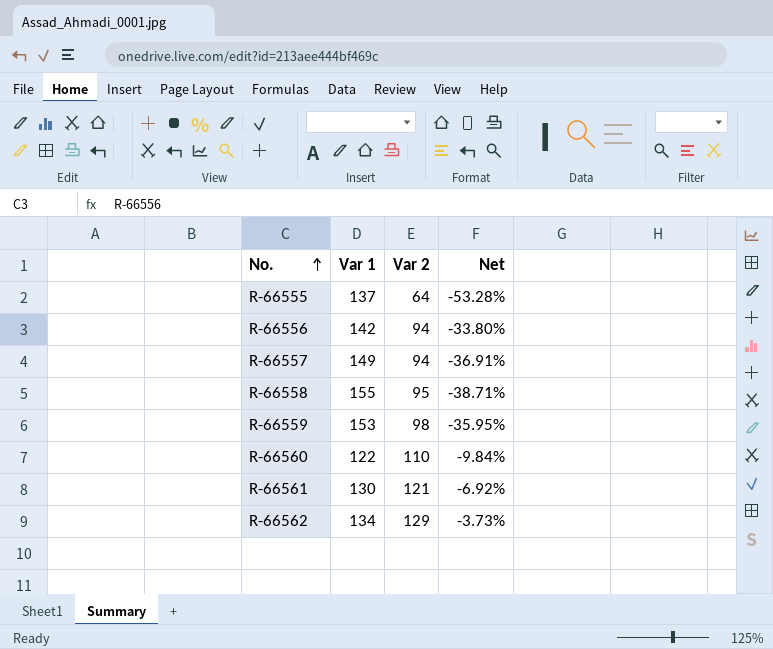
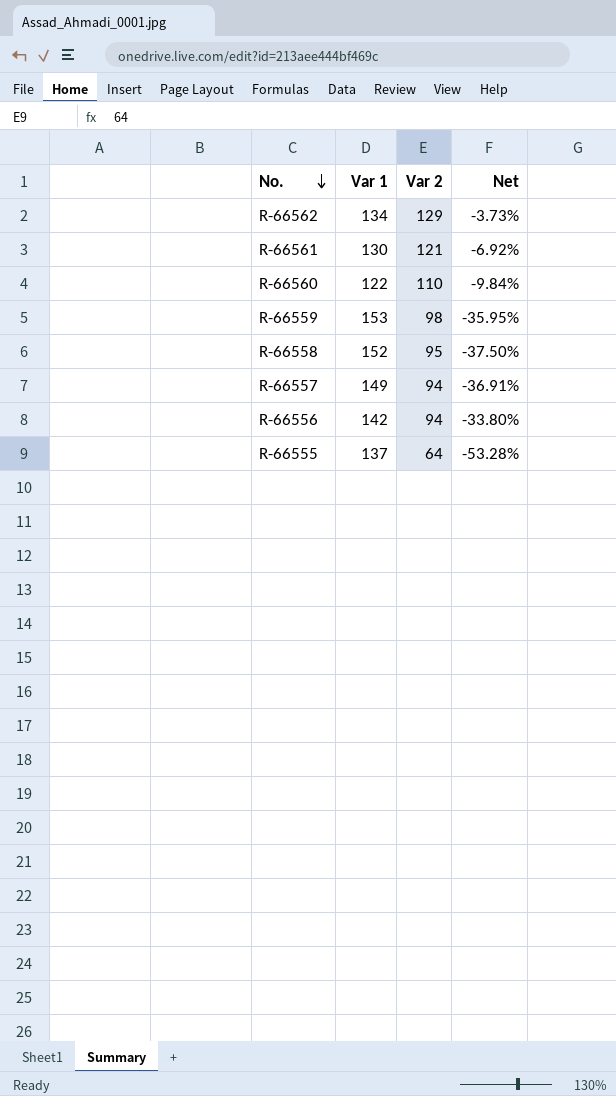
row order: No. ascending -> No. descending
R-66558 | Var 1: 155 -> 152
R-66558 | Net: -38.71% -> -37.50%

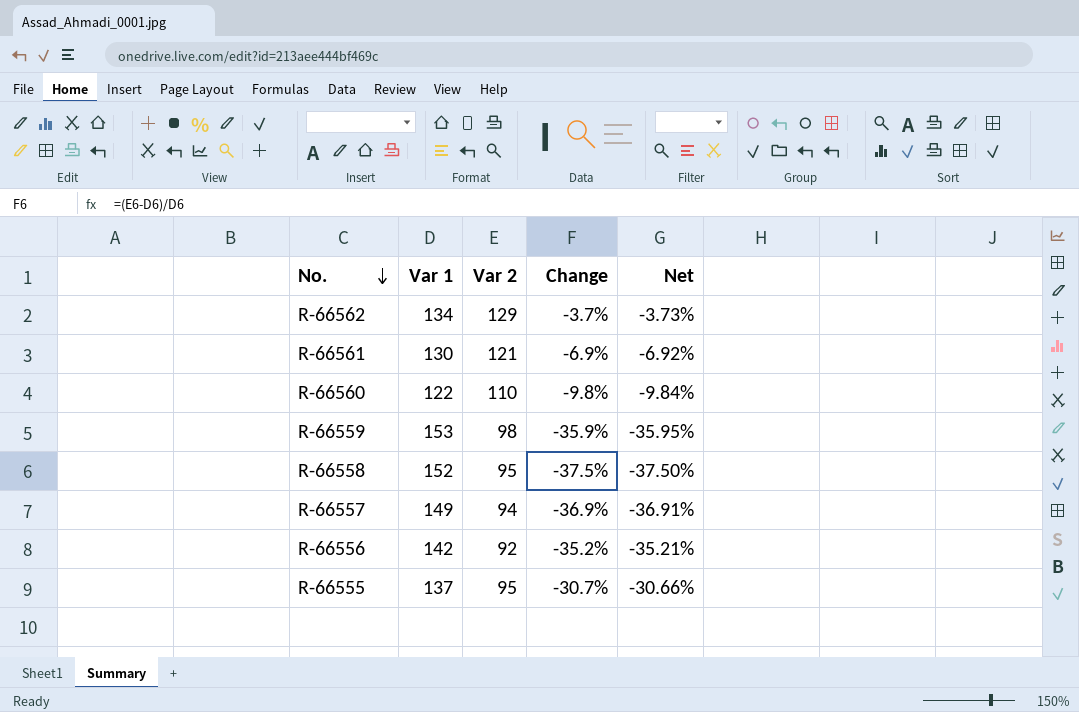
column Change | formula: none -> ([Var 2] - [Var 1]) / [Var 1]
R-66556 | Var 2: 94 -> 92
R-66556 | Net: -33.80% -> -35.21%
R-66555 | Var 2: 64 -> 95
R-66555 | Net: -53.28% -> -30.66%

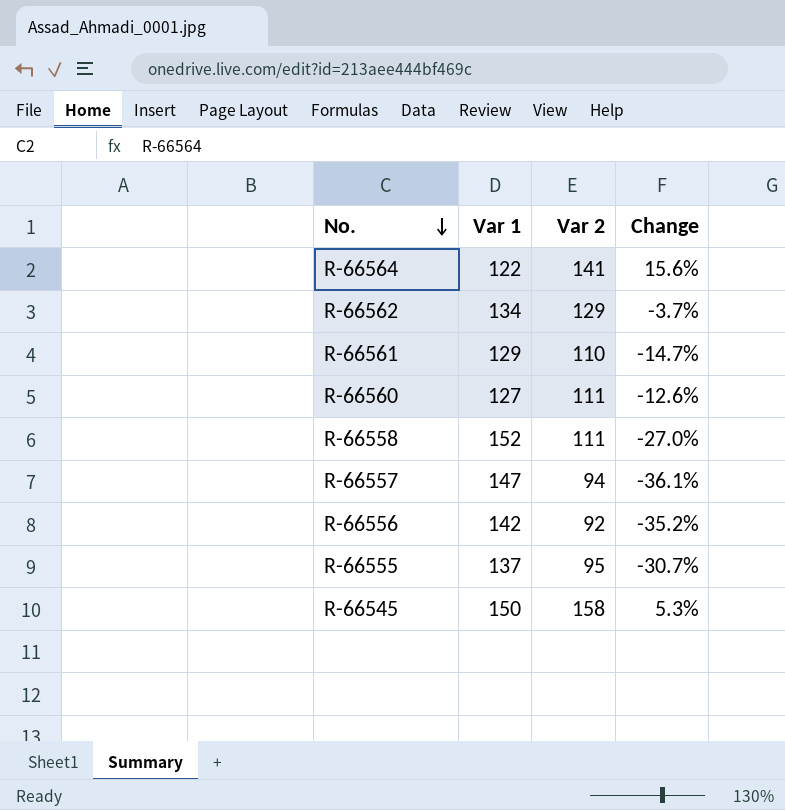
column Net | formula: ([Var 2] - [Var 1]) / [Var 1] -> none
row R-66559: 153 | 98 | -35.9% | -35.95% -> none
row R-66564: none -> 122 | 141 | 15.6%
R-66561 | Var 1: 130 -> 129
R-66561 | Var 2: 121 -> 110
R-66561 | Change: -6.9% -> -14.7%
R-66560 | Var 1: 122 -> 127
R-66560 | Var 2: 110 -> 111
R-66560 | Change: -9.8% -> -12.6%
R-66558 | Var 2: 95 -> 111
R-66558 | Change: -37.5% -> -27.0%
R-66557 | Var 1: 149 -> 147
R-66557 | Change: -36.9% -> -36.1%
row R-66545: none -> 150 | 158 | 5.3%

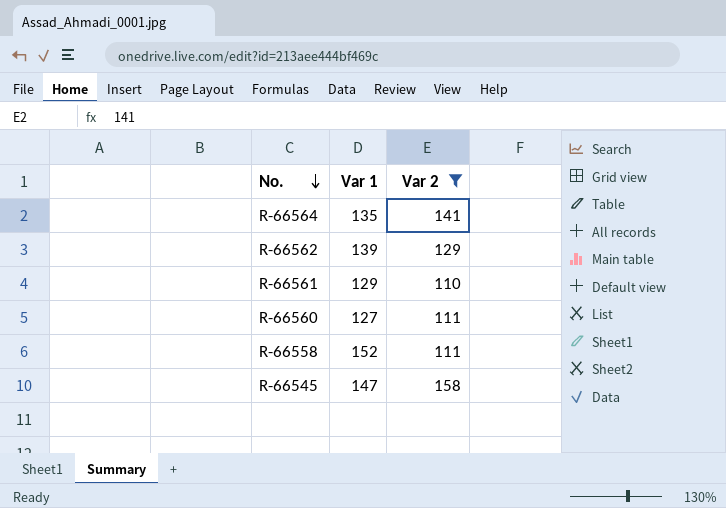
filter: none -> Var 2 >= 110
column Change | formula: ([Var 2] - [Var 1]) / [Var 1] -> none
R-66564 | Var 1: 122 -> 135
R-66562 | Var 1: 134 -> 139
R-66545 | Var 1: 150 -> 147

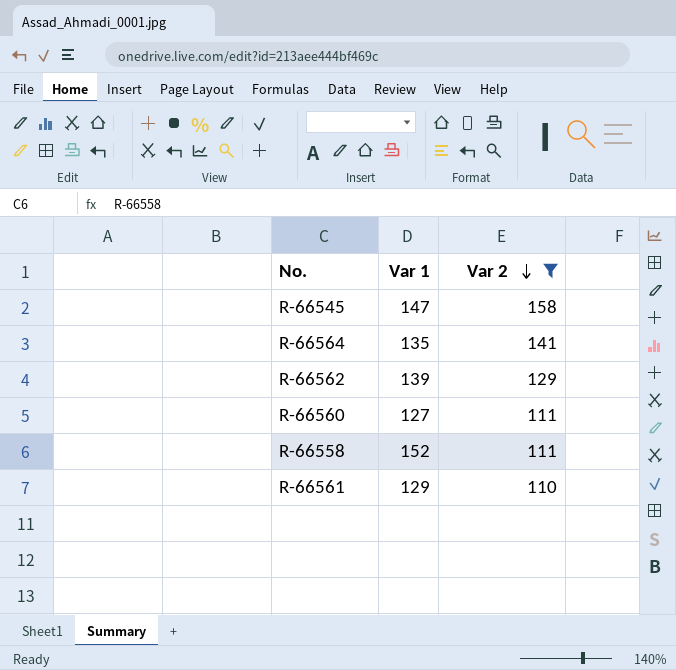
row order: No. descending -> Var 2 descending

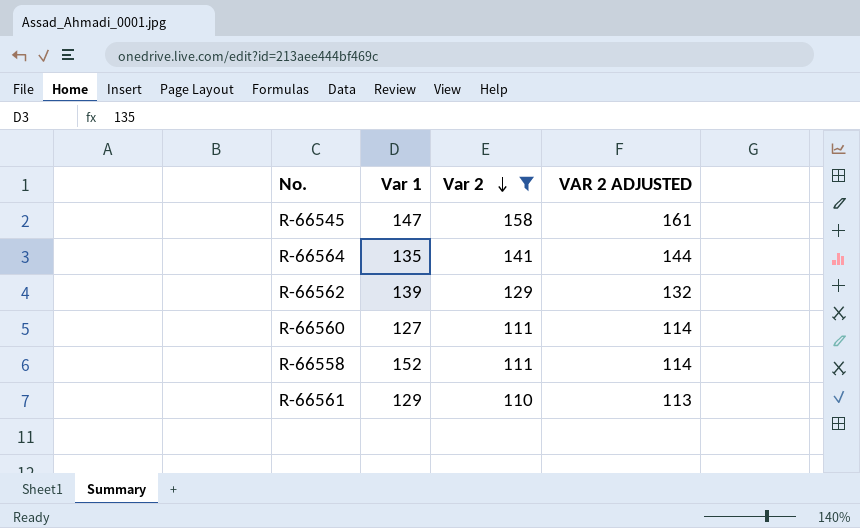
column VAR 2 ADJUSTED | formula: none -> [Var 2] + 3

